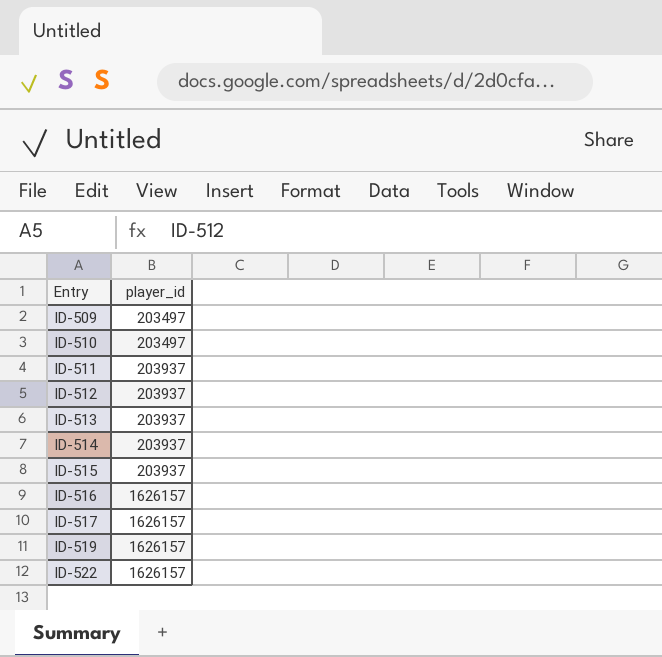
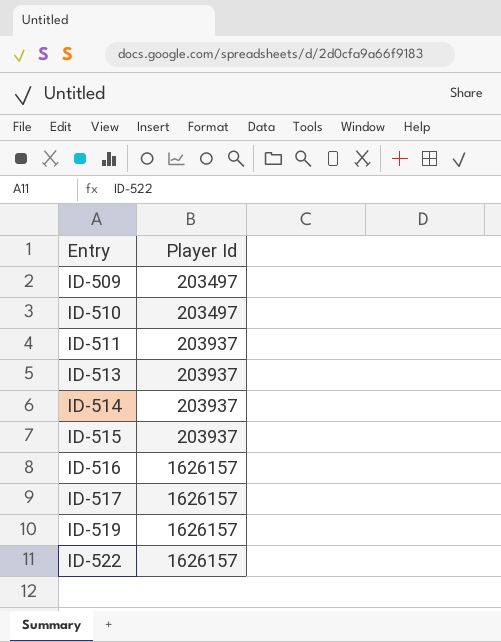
column name: player_id -> Player Id
row ID-512: 203937 -> none

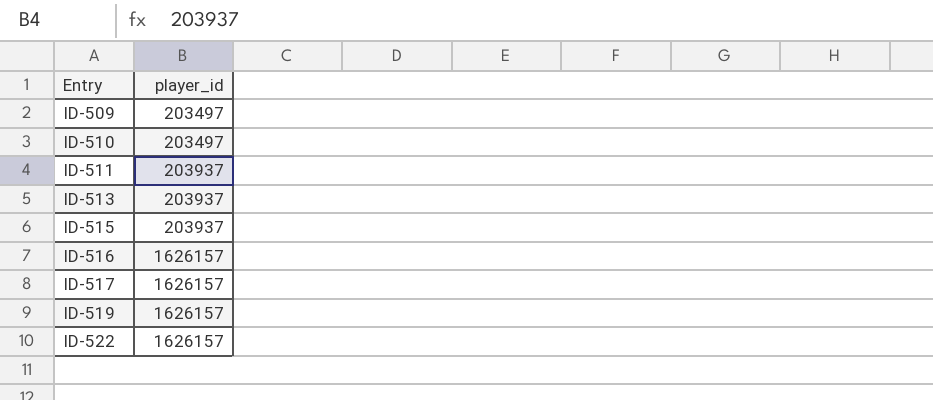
column name: Player Id -> player_id
row ID-514: 203937 -> none

